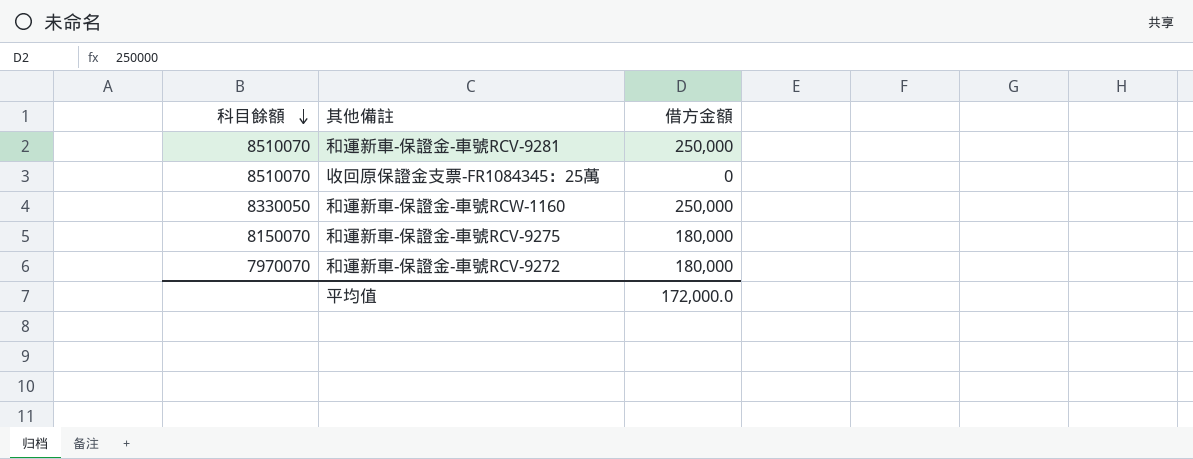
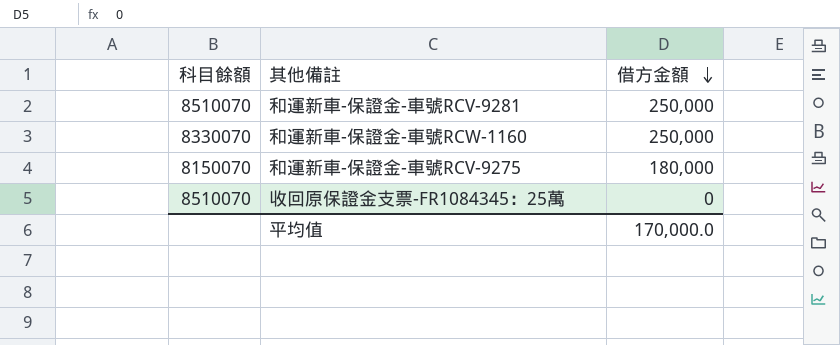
row order: 科目餘額 descending -> 借方金額 descending
row 和運新車-保證金-車號RCV-9272: 7970070 | 180,000 -> none
和運新車-保證金-車號RCW-1160 | 科目餘額: 8330050 -> 8330070
平均值 | 借方金額: 172,000.0 -> 170,000.0

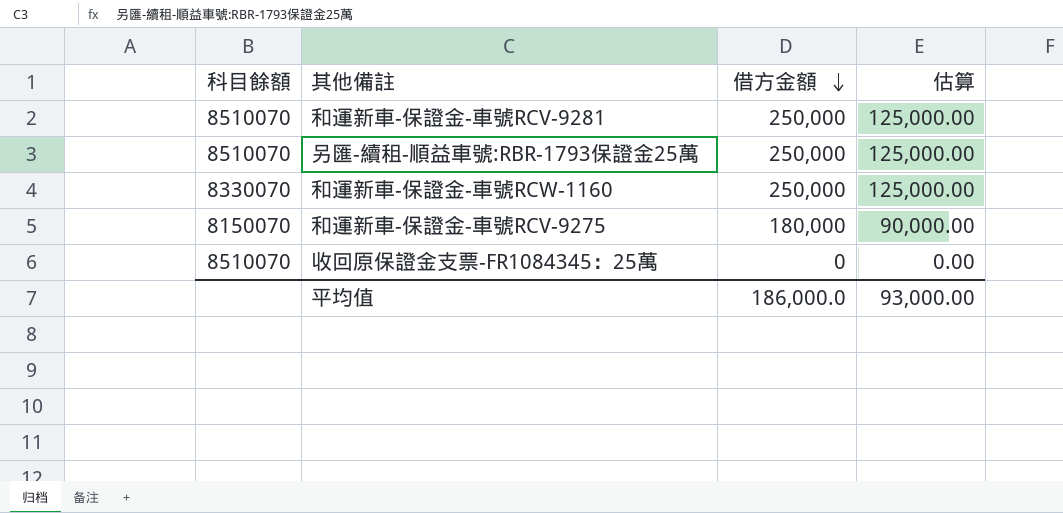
column 估算 | formula: none -> [借方金額] * 0.5
row 另匯-續租-順益車號:RBR-1793保證金25萬: none -> 8510070 | 250,000 | 125,000.00
平均值 | 借方金額: 170,000.0 -> 186,000.0

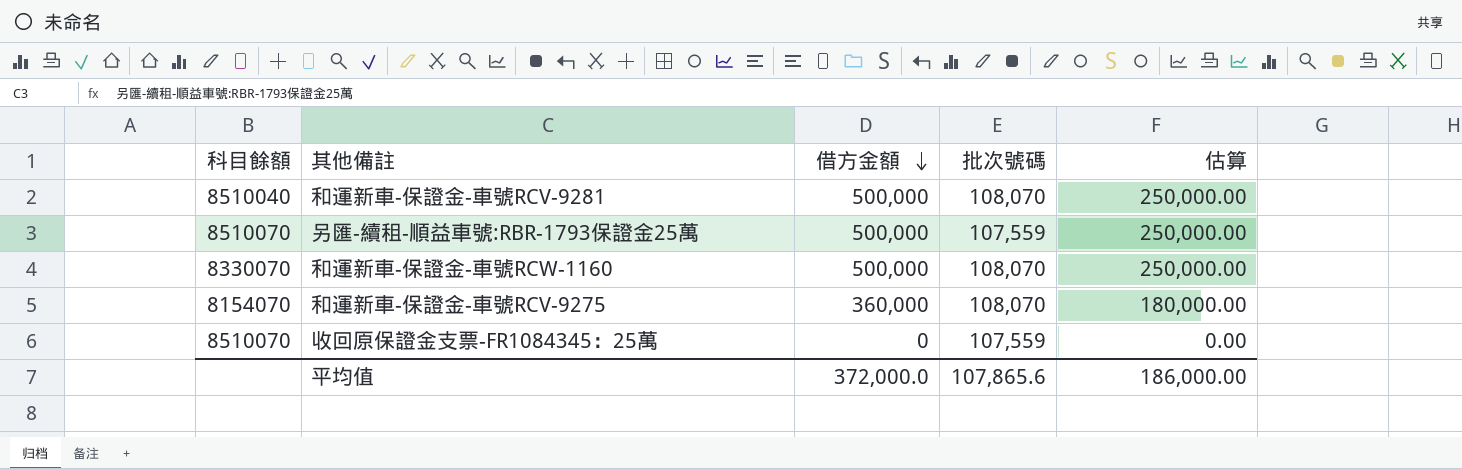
column 批次號碼 | position: none -> 4
和運新車-保證金-車號RCV-9281 | 科目餘額: 8510070 -> 8510040
和運新車-保證金-車號RCV-9281 | 借方金額: 250,000 -> 500,000
和運新車-保證金-車號RCV-9281 | 估算: 125,000.00 -> 250,000.00
另匯-續租-順益車號:RBR-1793保證金25萬 | 借方金額: 250,000 -> 500,000
另匯-續租-順益車號:RBR-1793保證金25萬 | 估算: 125,000.00 -> 250,000.00
和運新車-保證金-車號RCW-1160 | 借方金額: 250,000 -> 500,000
和運新車-保證金-車號RCW-1160 | 估算: 125,000.00 -> 250,000.00
和運新車-保證金-車號RCV-9275 | 科目餘額: 8150070 -> 8154070
和運新車-保證金-車號RCV-9275 | 借方金額: 180,000 -> 360,000
和運新車-保證金-車號RCV-9275 | 估算: 90,000.00 -> 180,000.00
平均值 | 借方金額: 186,000.0 -> 372,000.0
平均值 | 估算: 93,000.00 -> 186,000.00

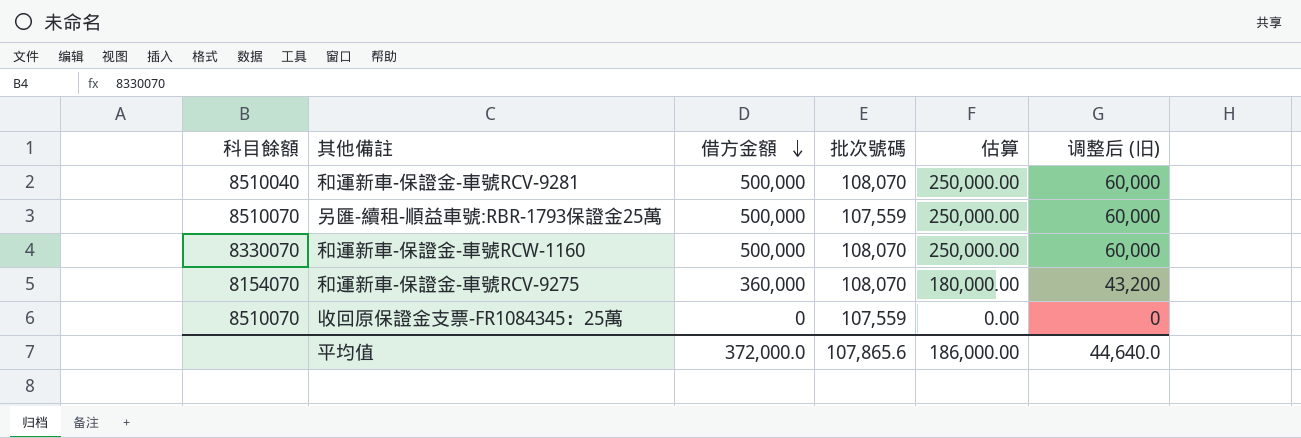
column 调整后 (旧) | formula: none -> [借方金額] * 0.12

